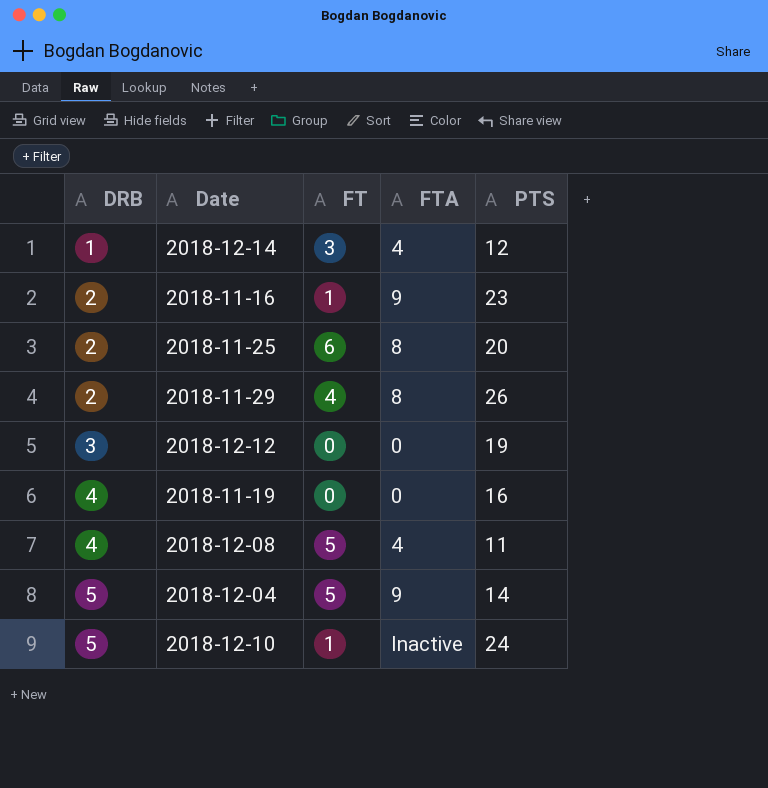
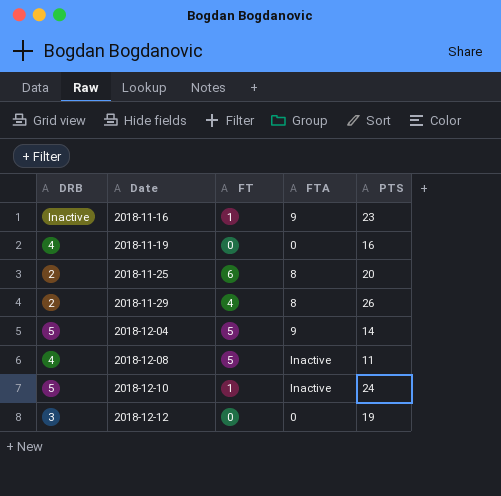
row order: DRB ascending -> Date ascending
row 2018-12-14: 1 | 3 | 4 | 12 -> none
2018-11-16 | DRB: 2 -> Inactive
2018-12-08 | FTA: 4 -> Inactive

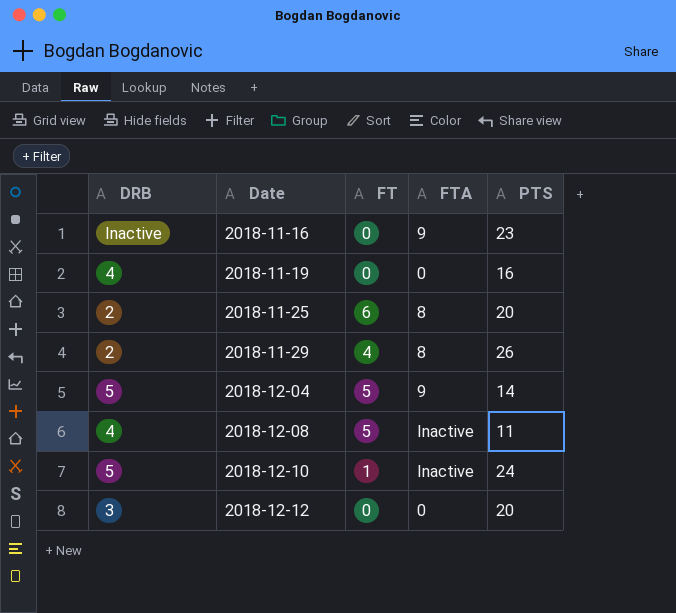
2018-11-16 | FT: 1 -> 0
2018-12-12 | PTS: 19 -> 20

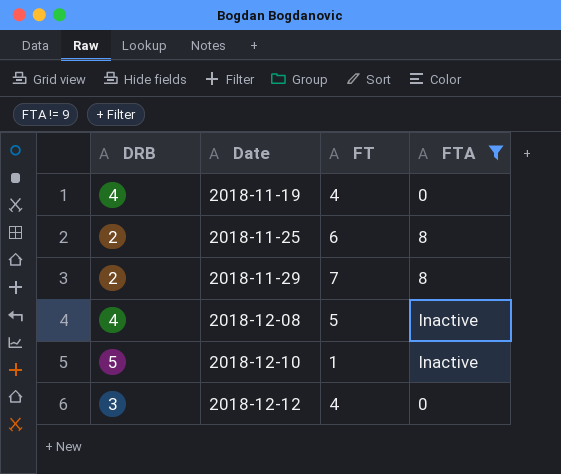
filter: none -> FTA != 9
column PTS | position: 5 -> none
2018-11-19 | FT: 0 -> 4
2018-11-29 | FT: 4 -> 7
2018-12-12 | FT: 0 -> 4

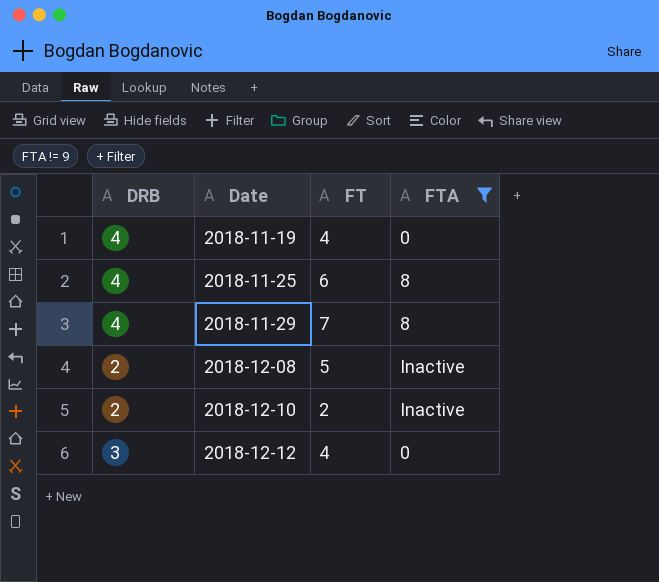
2018-11-25 | DRB: 2 -> 4
2018-11-29 | DRB: 2 -> 4
2018-12-08 | DRB: 4 -> 2
2018-12-10 | DRB: 5 -> 2
2018-12-10 | FT: 1 -> 2

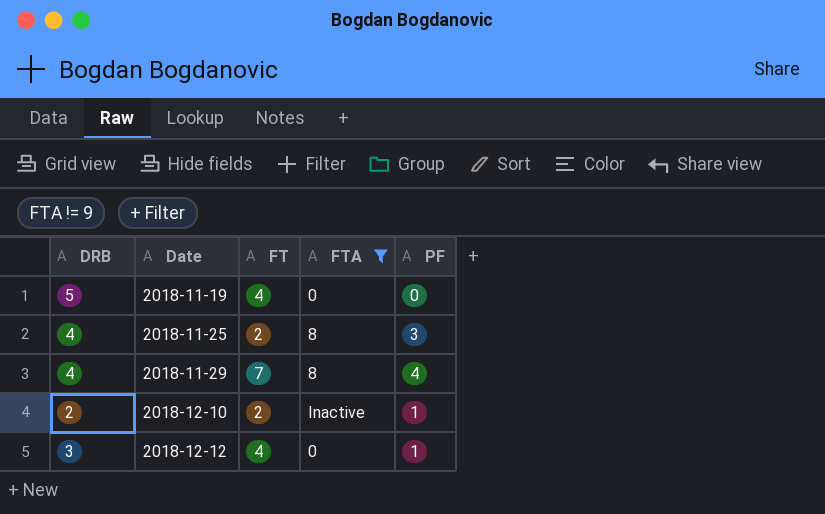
column PF | position: none -> 5
row 2018-12-08: 2 | 5 | Inactive -> none
2018-11-19 | DRB: 4 -> 5
2018-11-25 | FT: 6 -> 2

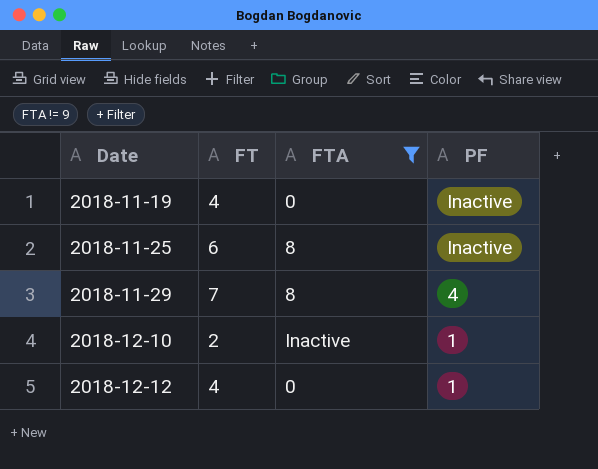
column DRB | position: 1 -> none
2018-11-19 | PF: 0 -> Inactive
2018-11-25 | FT: 2 -> 6
2018-11-25 | PF: 3 -> Inactive

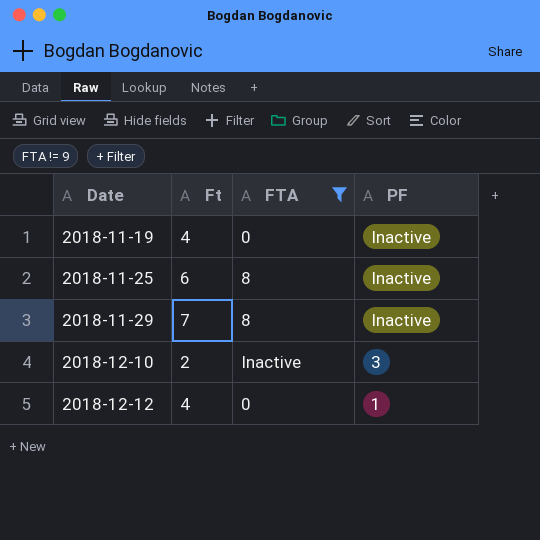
column name: FT -> Ft
2018-11-29 | PF: 4 -> Inactive
2018-12-10 | PF: 1 -> 3

